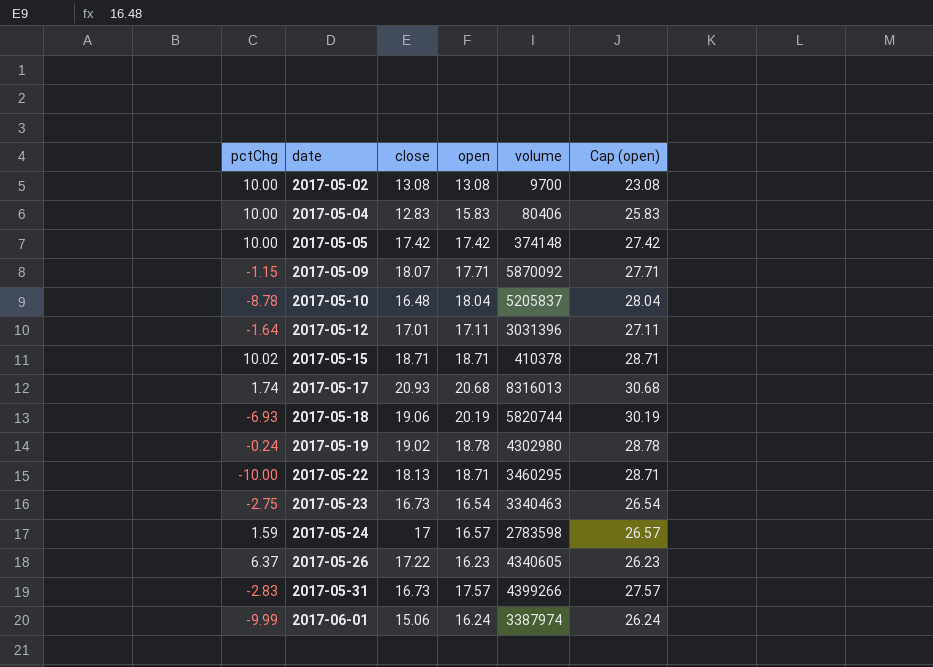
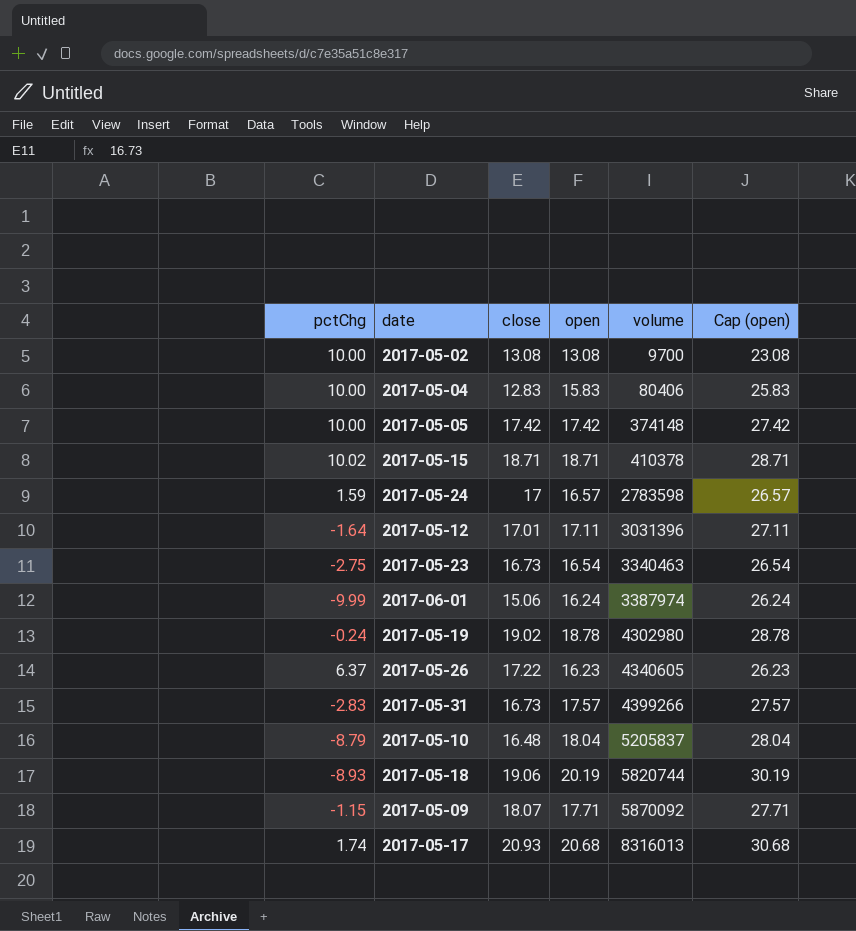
row order: date ascending -> volume ascending
row 2017-05-22: -10.00 | 18.13 | 18.71 | 3460295 | 28.71 -> none
2017-05-10 | pctChg: -8.78 -> -8.79
2017-05-18 | pctChg: -6.93 -> -8.93

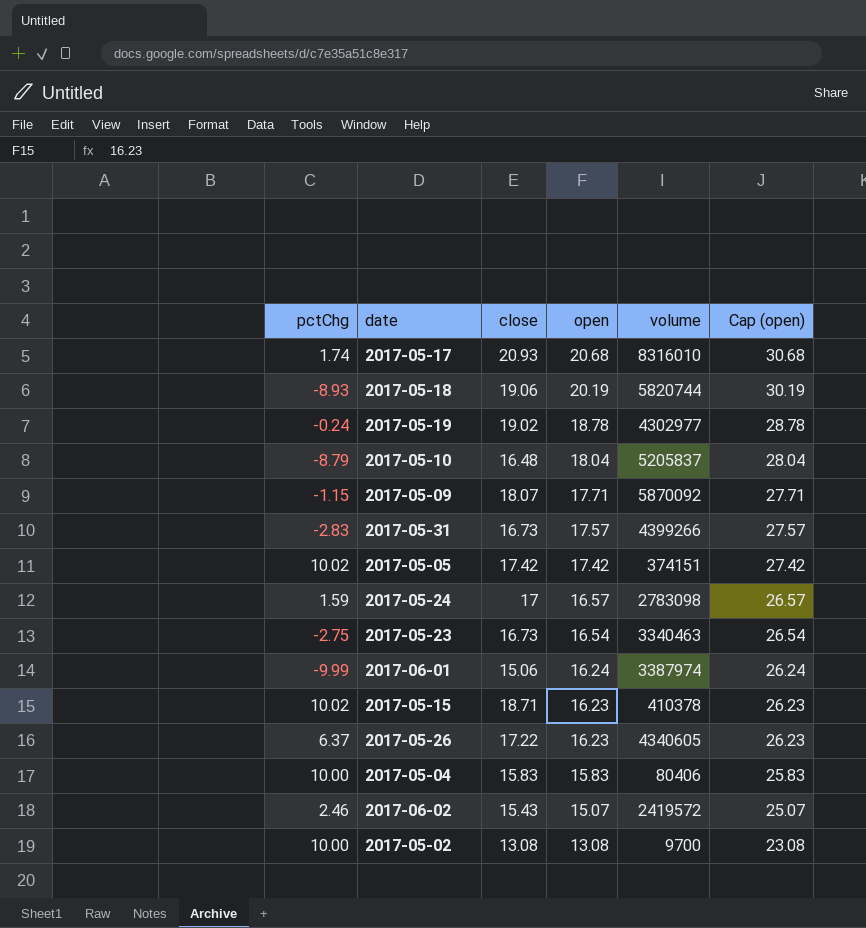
row order: volume ascending -> open descending
row 2017-05-12: -1.64 | 17.01 | 17.11 | 3031396 | 27.11 -> none
2017-05-17 | volume: 8316013 -> 8316010
2017-05-19 | volume: 4302980 -> 4302977
2017-05-05 | pctChg: 10.00 -> 10.02
2017-05-05 | volume: 374148 -> 374151
2017-05-24 | volume: 2783598 -> 2783098
2017-05-15 | open: 18.71 -> 16.23
2017-05-15 | Cap (open): 28.71 -> 26.23
2017-05-04 | close: 12.83 -> 15.83
row 2017-06-02: none -> 2.46 | 15.43 | 15.07 | 2419572 | 25.07

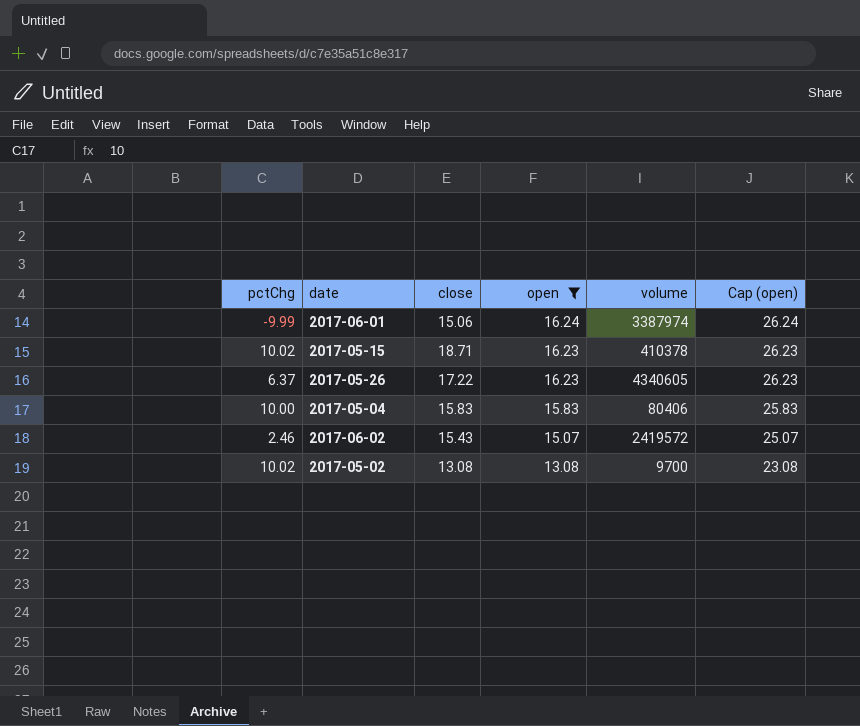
filter: none -> open <= 16.24
2017-05-02 | pctChg: 10.00 -> 10.02

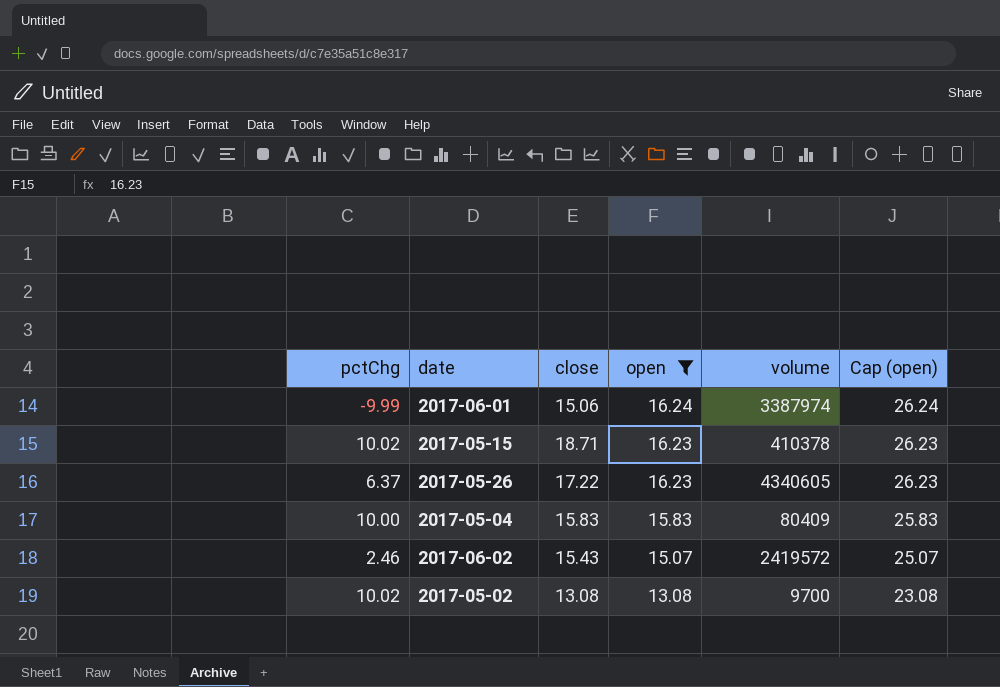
2017-05-04 | volume: 80406 -> 80409

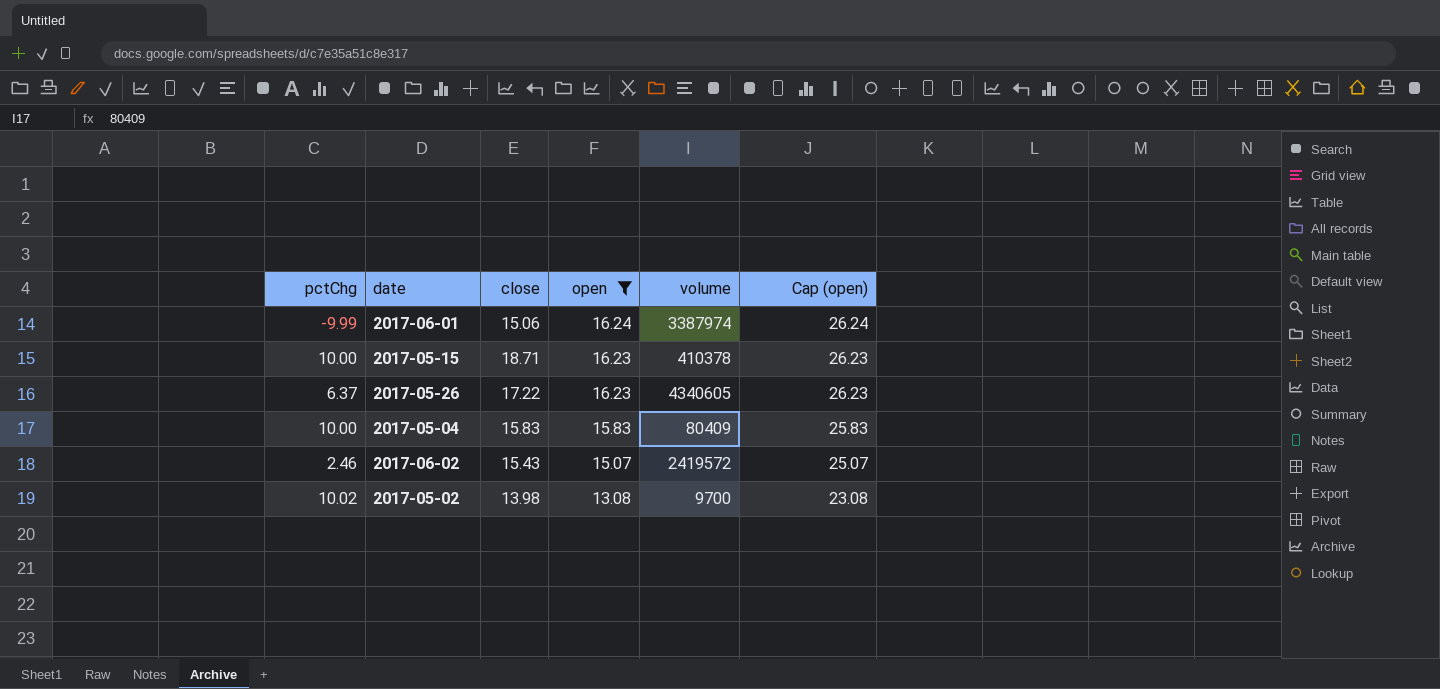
2017-05-15 | pctChg: 10.02 -> 10.00
2017-05-02 | close: 13.08 -> 13.98

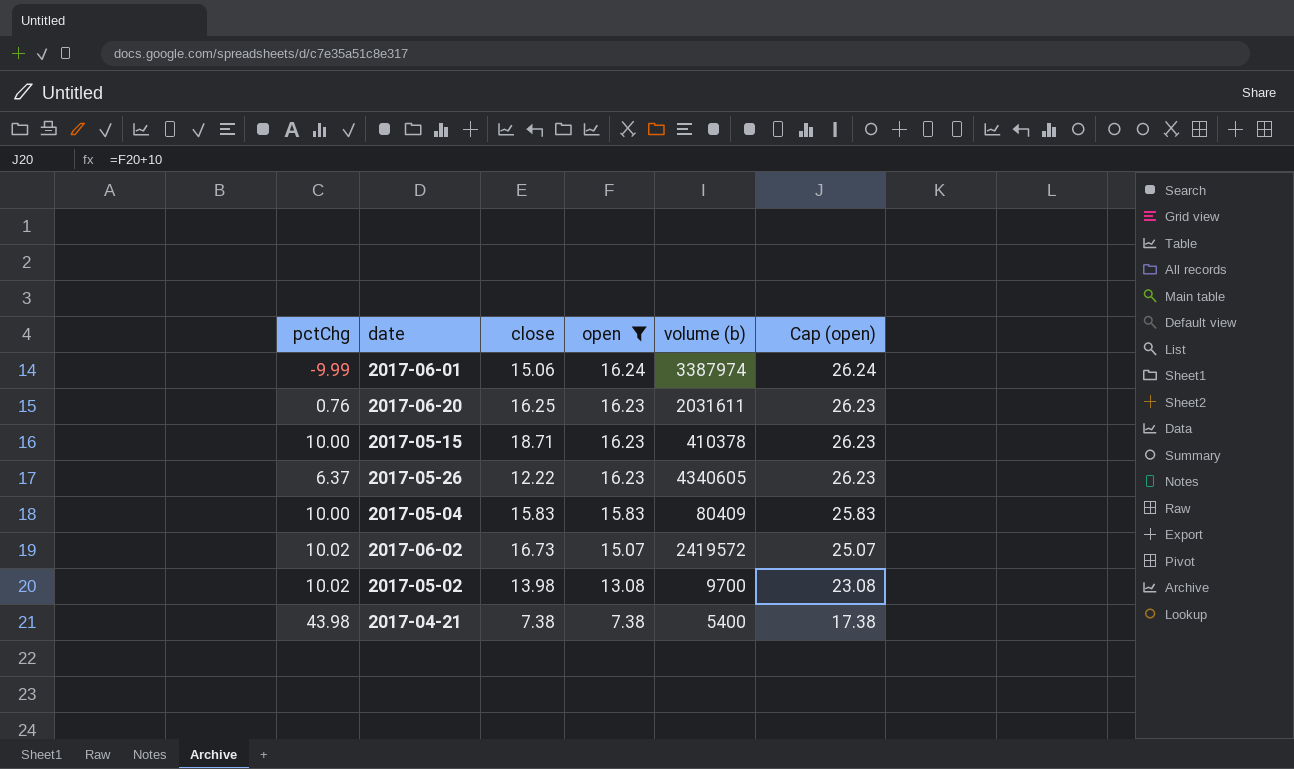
column name: volume -> volume (b)
row 2017-06-20: none -> 0.76 | 16.25 | 16.23 | 2031611 | 26.23
2017-05-26 | close: 17.22 -> 12.22
2017-06-02 | pctChg: 2.46 -> 10.02
2017-06-02 | close: 15.43 -> 16.73
row 2017-04-21: none -> 43.98 | 7.38 | 7.38 | 5400 | 17.38

